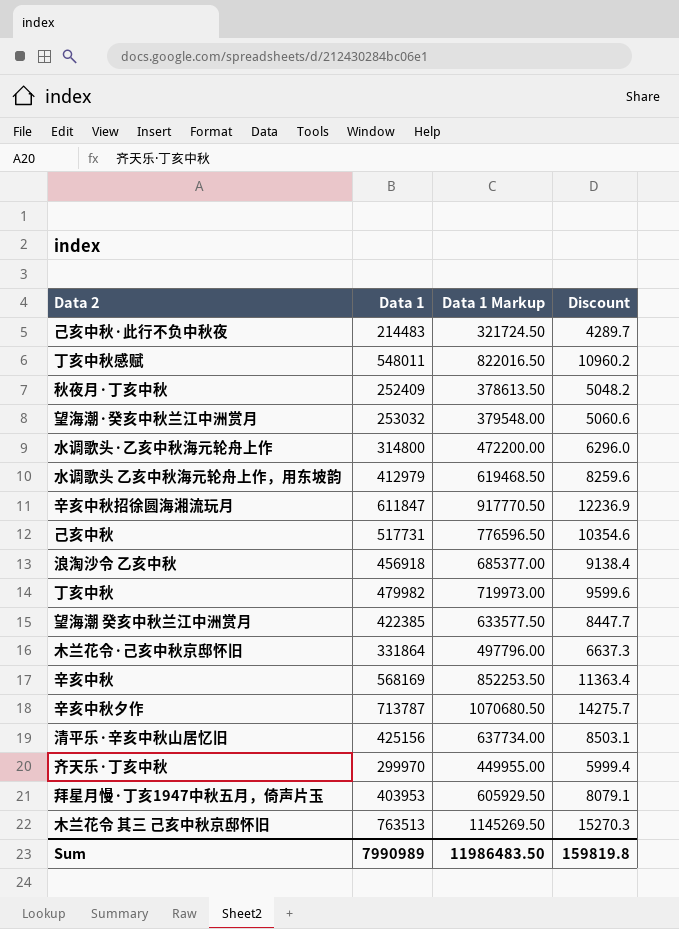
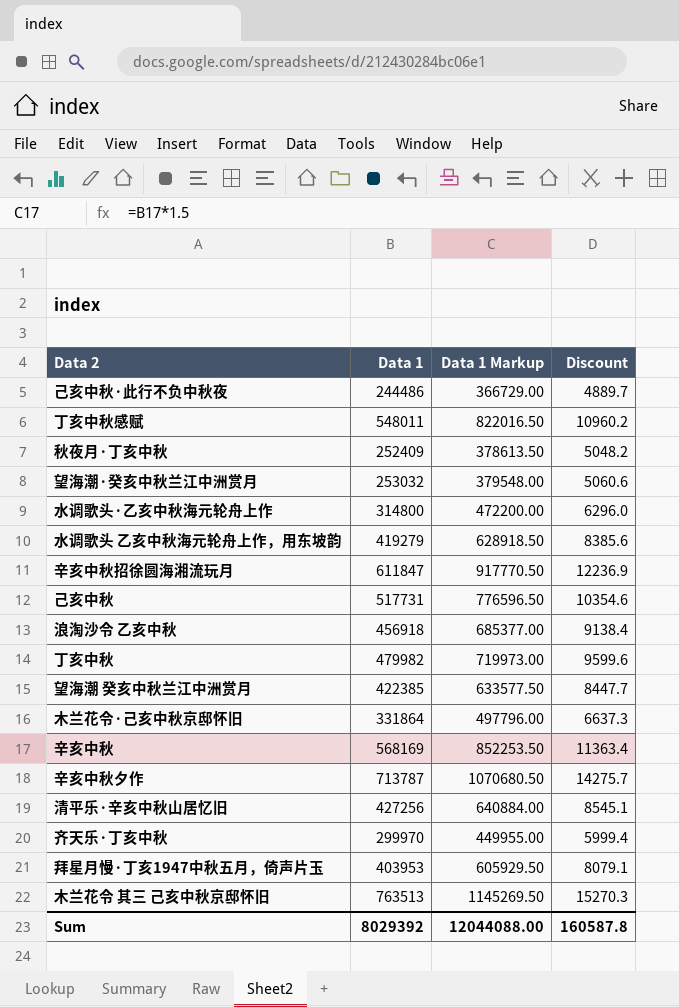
己亥中秋·此行不负中秋夜 | Data 1: 214483 -> 244486
己亥中秋·此行不负中秋夜 | Data 1 Markup: 321724.50 -> 366729.00
己亥中秋·此行不负中秋夜 | Discount: 4289.7 -> 4889.7
水调歌头 乙亥中秋海元轮舟上作，用东坡韵 | Data 1: 412979 -> 419279
水调歌头 乙亥中秋海元轮舟上作，用东坡韵 | Data 1 Markup: 619468.50 -> 628918.50
水调歌头 乙亥中秋海元轮舟上作，用东坡韵 | Discount: 8259.6 -> 8385.6
清平乐·辛亥中秋山居忆旧 | Data 1: 425156 -> 427256
清平乐·辛亥中秋山居忆旧 | Data 1 Markup: 637734.00 -> 640884.00
清平乐·辛亥中秋山居忆旧 | Discount: 8503.1 -> 8545.1
Sum | Data 1: 7990989 -> 8029392
Sum | Data 1 Markup: 11986483.50 -> 12044088.00
Sum | Discount: 159819.8 -> 160587.8

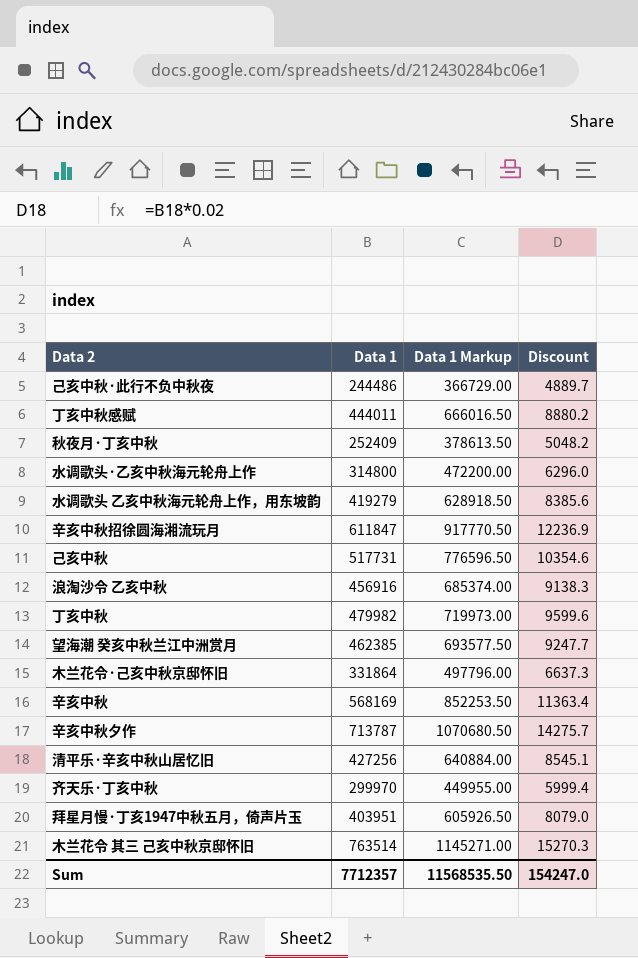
row 望海潮·癸亥中秋兰江中洲赏月: 253032 | 379548.00 | 5060.6 -> none
丁亥中秋感赋 | Data 1: 548011 -> 444011
丁亥中秋感赋 | Data 1 Markup: 822016.50 -> 666016.50
丁亥中秋感赋 | Discount: 10960.2 -> 8880.2
浪淘沙令 乙亥中秋 | Data 1: 456918 -> 456916
浪淘沙令 乙亥中秋 | Data 1 Markup: 685377.00 -> 685374.00
浪淘沙令 乙亥中秋 | Discount: 9138.4 -> 9138.3
望海潮 癸亥中秋兰江中洲赏月 | Data 1: 422385 -> 462385
望海潮 癸亥中秋兰江中洲赏月 | Data 1 Markup: 633577.50 -> 693577.50
望海潮 癸亥中秋兰江中洲赏月 | Discount: 8447.7 -> 9247.7
拜星月慢·丁亥1947中秋五月，倚声片玉 | Data 1: 403953 -> 403951
拜星月慢·丁亥1947中秋五月，倚声片玉 | Data 1 Markup: 605929.50 -> 605926.50
拜星月慢·丁亥1947中秋五月，倚声片玉 | Discount: 8079.1 -> 8079.0
木兰花令 其三 己亥中秋京邸怀旧 | Data 1: 763513 -> 763514
木兰花令 其三 己亥中秋京邸怀旧 | Data 1 Markup: 1145269.50 -> 1145271.00
Sum | Data 1: 8029392 -> 7712357
Sum | Data 1 Markup: 12044088.00 -> 11568535.50
Sum | Discount: 160587.8 -> 154247.0

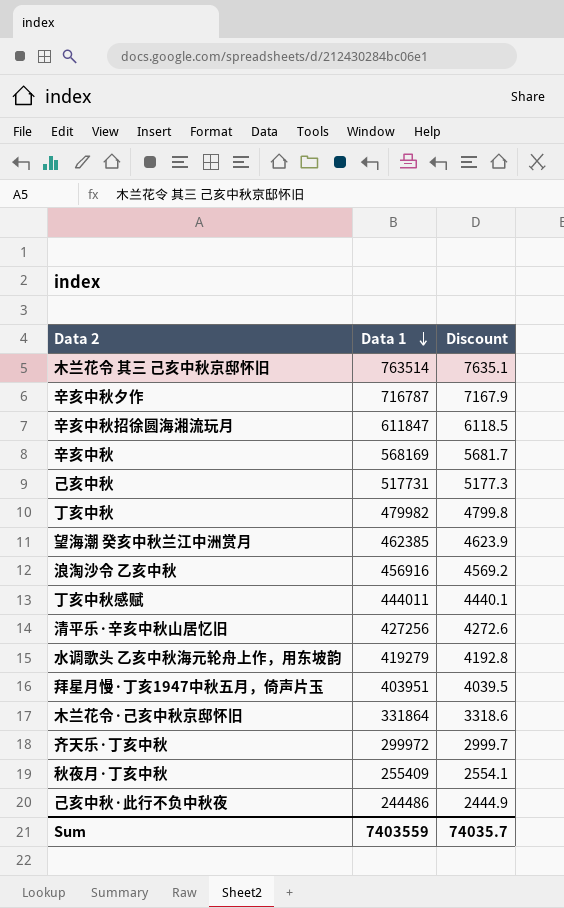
row order: none -> Data 1 descending
column Data 1 Markup | formula: [Data 1] * 1.5 -> none
column Discount | formula: [Data 1] * 0.02 -> [Data 1] * 0.01
row 水调歌头·乙亥中秋海元轮舟上作: 314800 | 472200.00 | 6296.0 -> none
辛亥中秋夕作 | Data 1: 713787 -> 716787
齐天乐·丁亥中秋 | Data 1: 299970 -> 299972
秋夜月·丁亥中秋 | Data 1: 252409 -> 255409
Sum | Data 1: 7712357 -> 7403559
Sum | Discount: 154247.0 -> 74035.7

